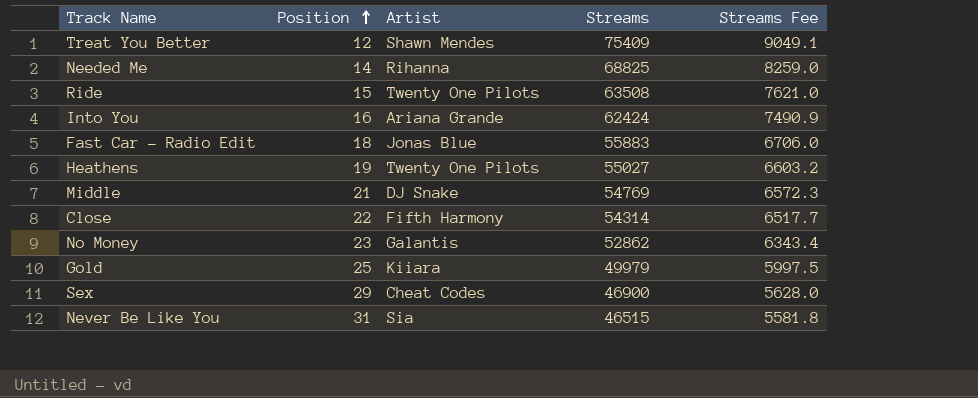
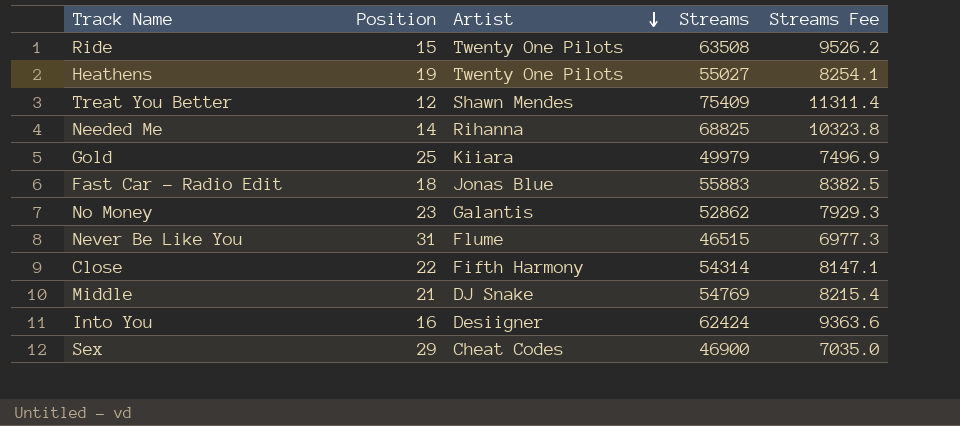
row order: Position ascending -> Artist descending
column Streams Fee | formula: [Streams] * 0.12 -> [Streams] * 0.15
Never Be Like You | Artist: Sia -> Flume
Into You | Artist: Ariana Grande -> Desiigner

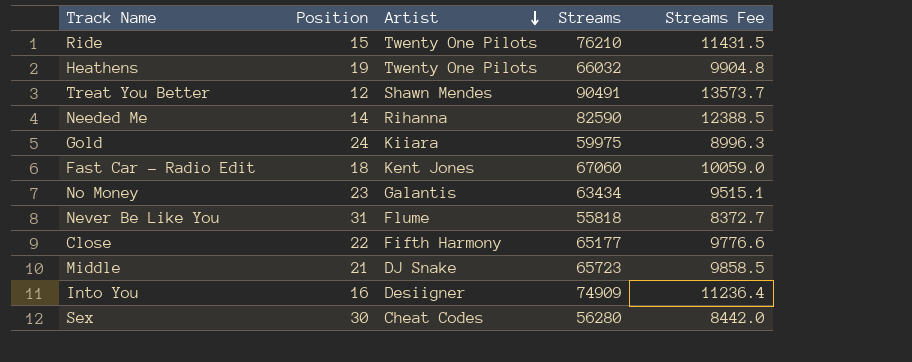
Ride | Streams: 63508 -> 76210
Ride | Streams Fee: 9526.2 -> 11431.5
Heathens | Streams: 55027 -> 66032
Heathens | Streams Fee: 8254.1 -> 9904.8
Treat You Better | Streams: 75409 -> 90491
Treat You Better | Streams Fee: 11311.4 -> 13573.7
Needed Me | Streams: 68825 -> 82590
Needed Me | Streams Fee: 10323.8 -> 12388.5
Gold | Position: 25 -> 24
Gold | Streams: 49979 -> 59975
Gold | Streams Fee: 7496.9 -> 8996.3
Fast Car - Radio Edit | Artist: Jonas Blue -> Kent Jones
Fast Car - Radio Edit | Streams: 55883 -> 67060
Fast Car - Radio Edit | Streams Fee: 8382.5 -> 10059.0
No Money | Streams: 52862 -> 63434
No Money | Streams Fee: 7929.3 -> 9515.1
Never Be Like You | Streams: 46515 -> 55818
Never Be Like You | Streams Fee: 6977.3 -> 8372.7
Close | Streams: 54314 -> 65177
Close | Streams Fee: 8147.1 -> 9776.6
Middle | Streams: 54769 -> 65723
Middle | Streams Fee: 8215.4 -> 9858.5
Into You | Streams: 62424 -> 74909
Into You | Streams Fee: 9363.6 -> 11236.4
Sex | Position: 29 -> 30
Sex | Streams: 46900 -> 56280
Sex | Streams Fee: 7035.0 -> 8442.0

